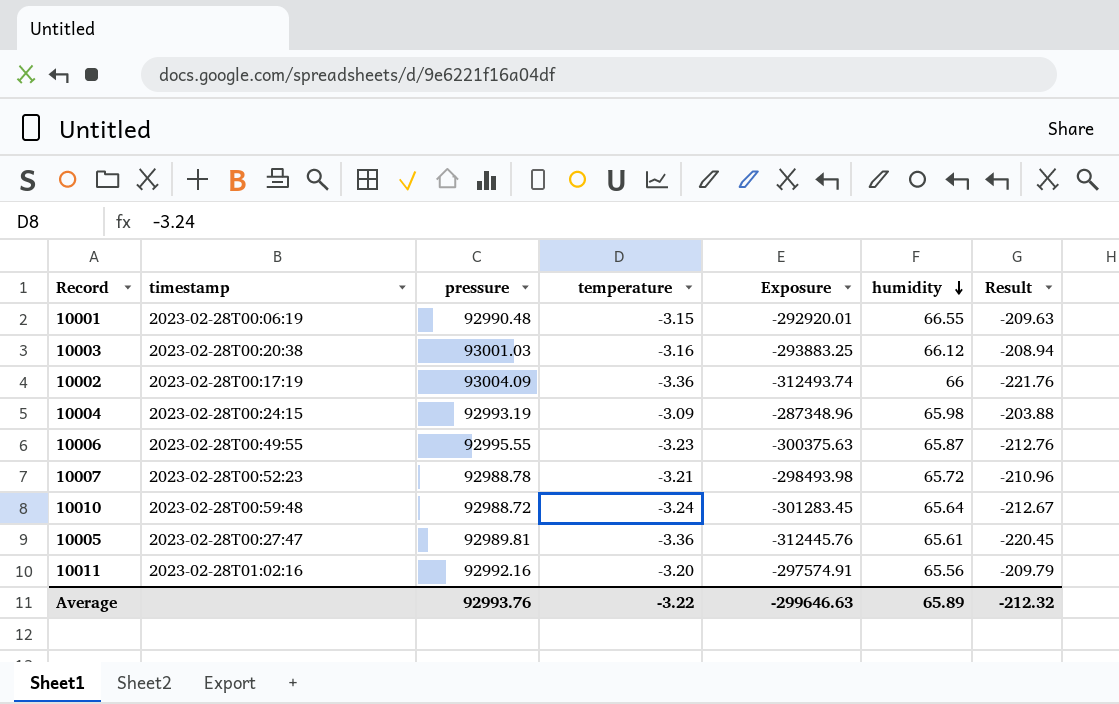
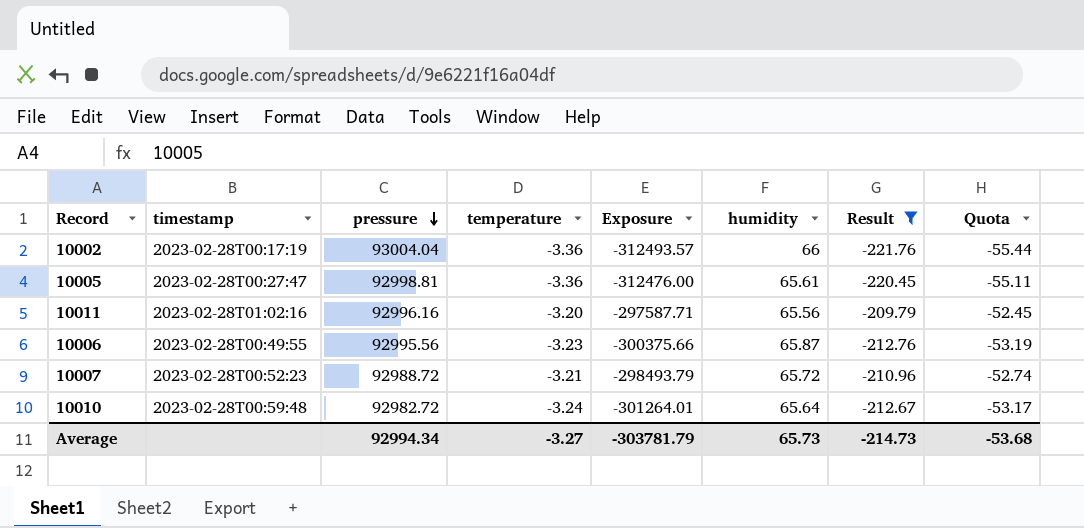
filter: none -> Result <= -209.79
row order: humidity descending -> pressure descending
column Quota | formula: none -> [Result] * 0.25
10002 | pressure: 93004.09 -> 93004.04
10002 | Exposure: -312493.74 -> -312493.57
10005 | pressure: 92989.81 -> 92998.81
10005 | Exposure: -312445.76 -> -312476.00
10011 | pressure: 92992.16 -> 92996.16
10011 | Exposure: -297574.91 -> -297587.71
10006 | pressure: 92995.55 -> 92995.56
10006 | Exposure: -300375.63 -> -300375.66
10007 | pressure: 92988.78 -> 92988.72
10007 | Exposure: -298493.98 -> -298493.79
10010 | pressure: 92988.72 -> 92982.72
10010 | Exposure: -301283.45 -> -301264.01
Average | pressure: 92993.76 -> 92994.34
Average | temperature: -3.22 -> -3.27
Average | Exposure: -299646.63 -> -303781.79
Average | humidity: 65.89 -> 65.73
Average | Result: -212.32 -> -214.73

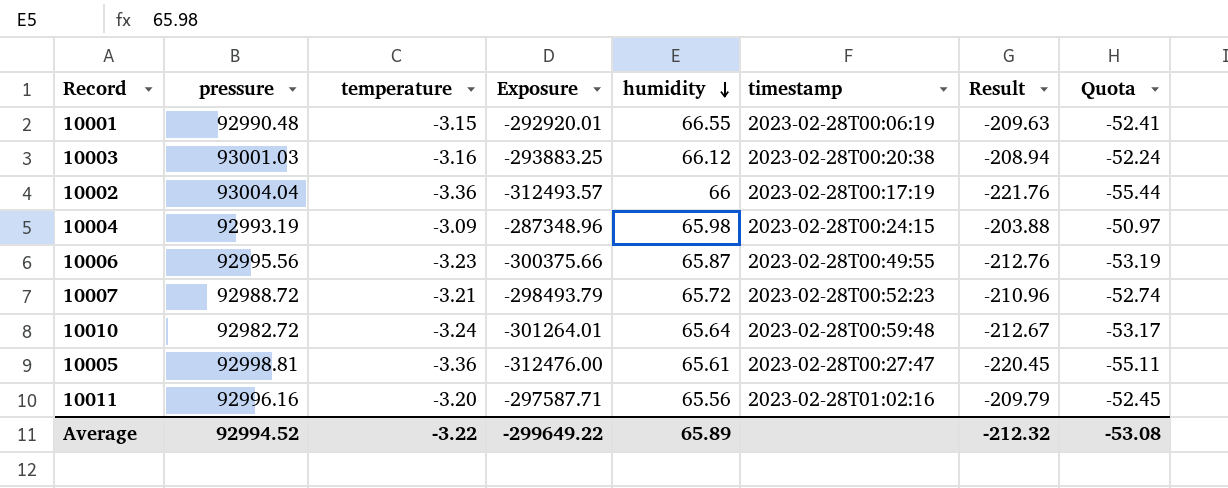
filter: Result <= -209.79 -> none
row order: pressure descending -> humidity descending
column timestamp | position: 2 -> 6
Average | pressure: 92994.34 -> 92994.52
Average | temperature: -3.27 -> -3.22
Average | Exposure: -303781.79 -> -299649.22
Average | humidity: 65.73 -> 65.89
Average | Result: -214.73 -> -212.32
Average | Quota: -53.68 -> -53.08

